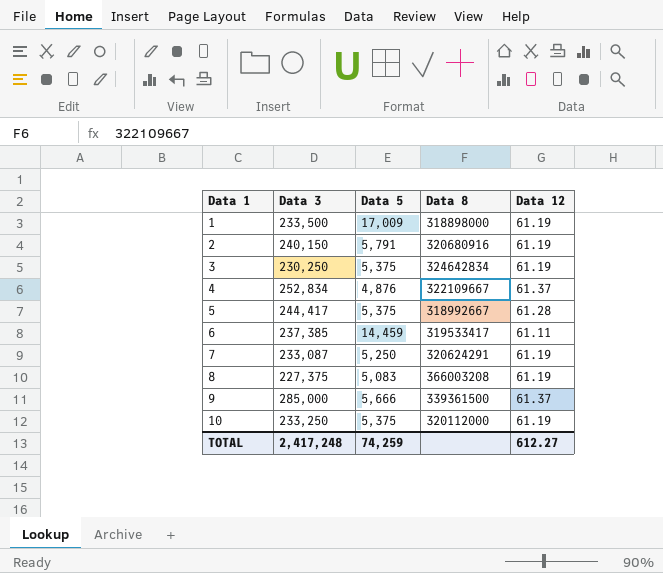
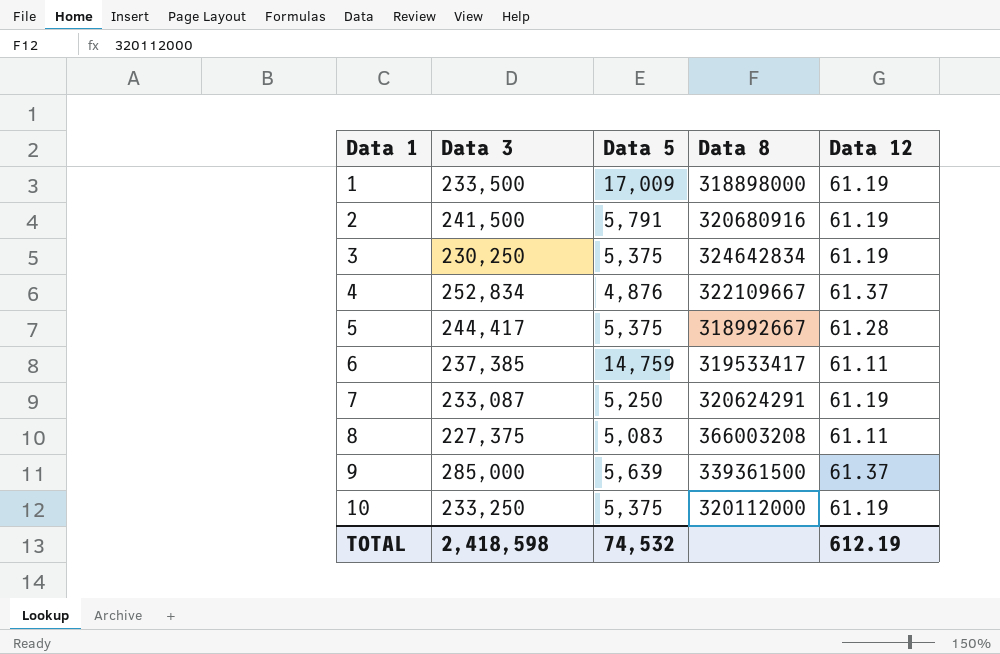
2 | Data 3: 240,150 -> 241,500
6 | Data 5: 14,459 -> 14,759
8 | Data 12: 61.19 -> 61.11
9 | Data 5: 5,666 -> 5,639
TOTAL | Data 3: 2,417,248 -> 2,418,598
TOTAL | Data 5: 74,259 -> 74,532
TOTAL | Data 12: 612.27 -> 612.19

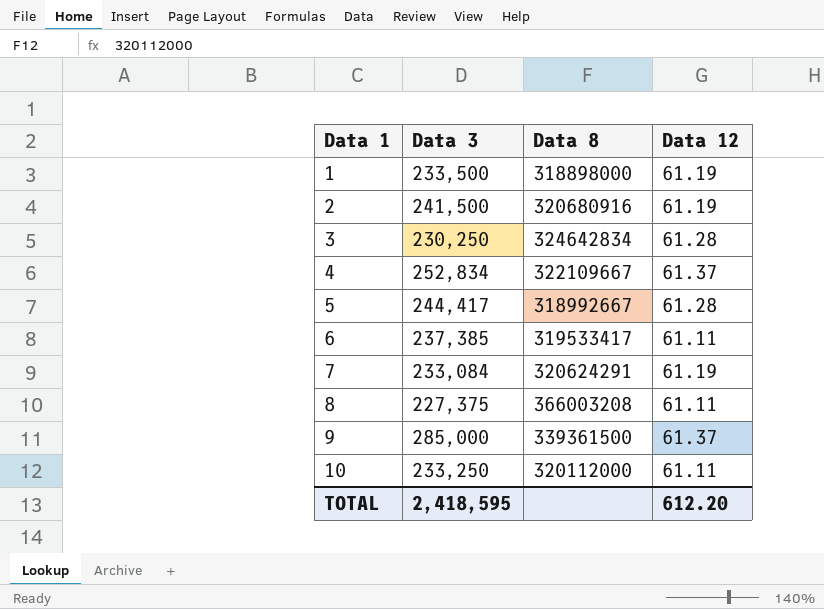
column Data 5 | position: 3 -> none
3 | Data 12: 61.19 -> 61.28
7 | Data 3: 233,087 -> 233,084
10 | Data 12: 61.19 -> 61.11
TOTAL | Data 3: 2,418,598 -> 2,418,595
TOTAL | Data 12: 612.19 -> 612.20

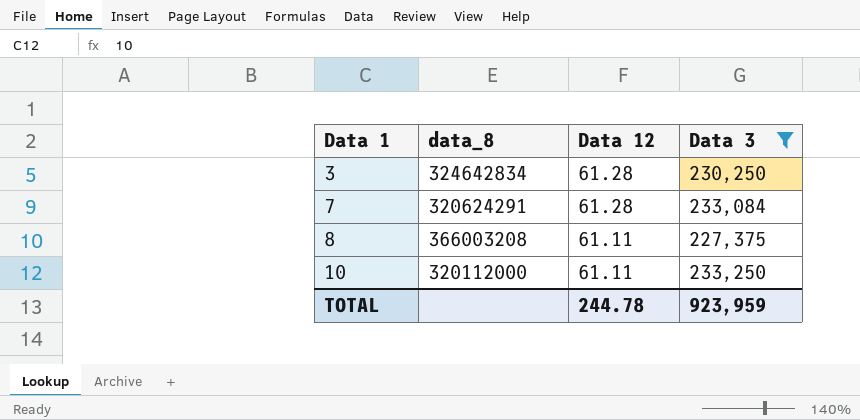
filter: none -> Data 3 <= 233,250
column name: Data 8 -> data_8
column Data 3 | position: 2 -> 4
7 | Data 12: 61.19 -> 61.28
TOTAL | Data 12: 612.20 -> 244.78
TOTAL | Data 3: 2,418,595 -> 923,959

